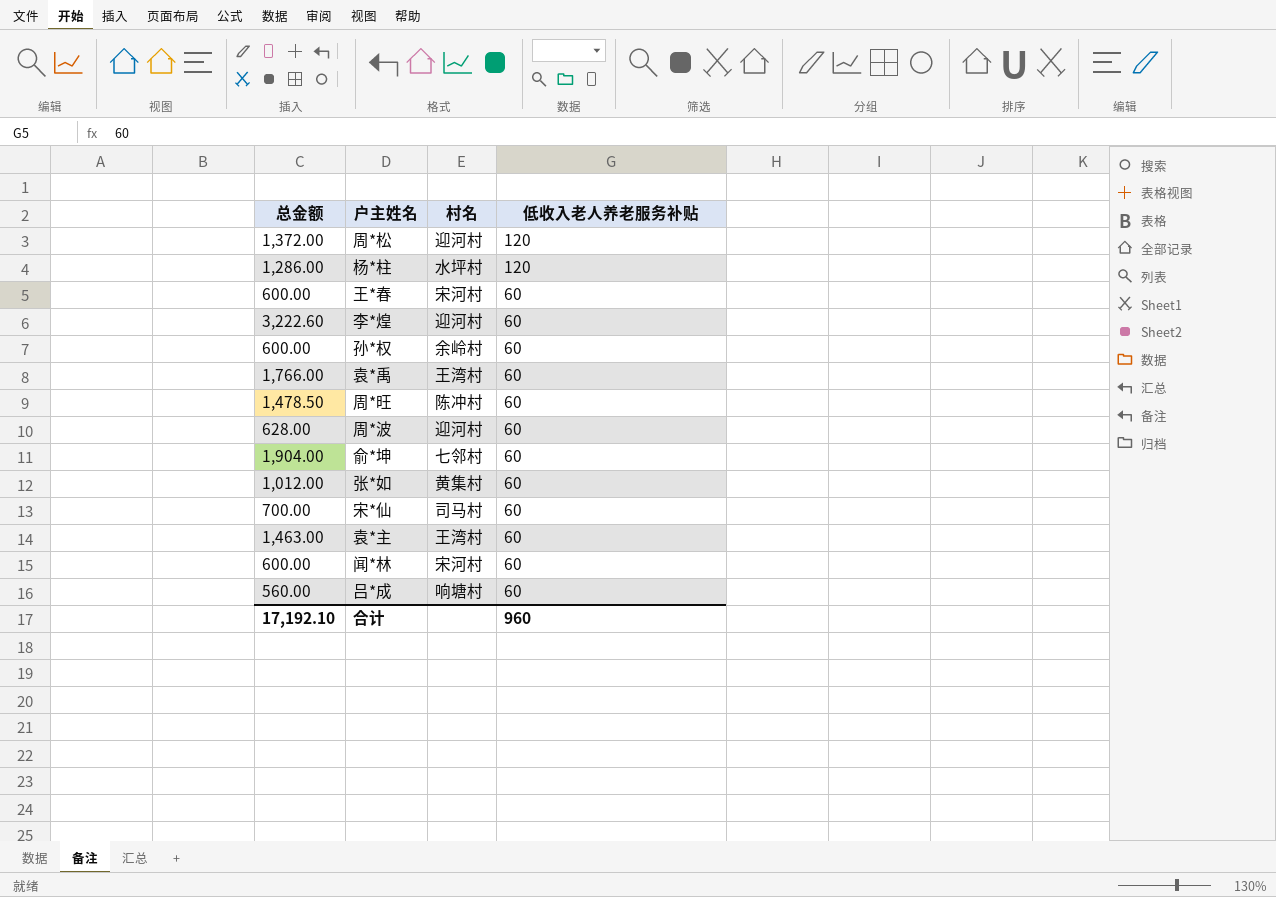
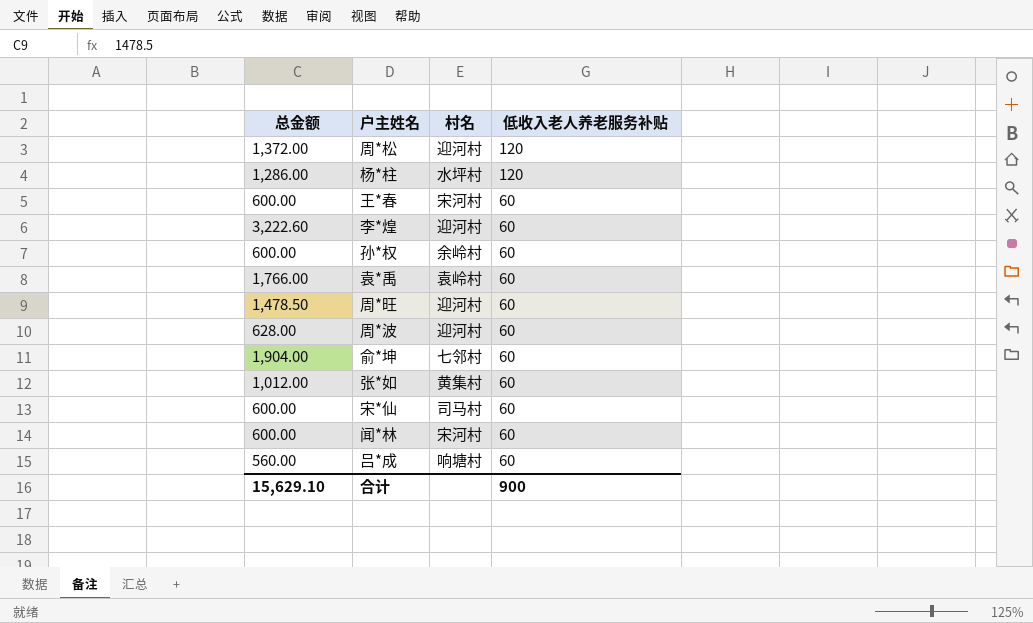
row 袁*主: 1,463.00 | 王湾村 | 60 -> none
袁*禹 | 村名: 王湾村 -> 袁岭村
周*旺 | 村名: 陈冲村 -> 迎河村
宋*仙 | 总金额: 700.00 -> 600.00
合计 | 总金额: 17,192.10 -> 15,629.10
合计 | 低收入老人养老服务补贴: 960 -> 900

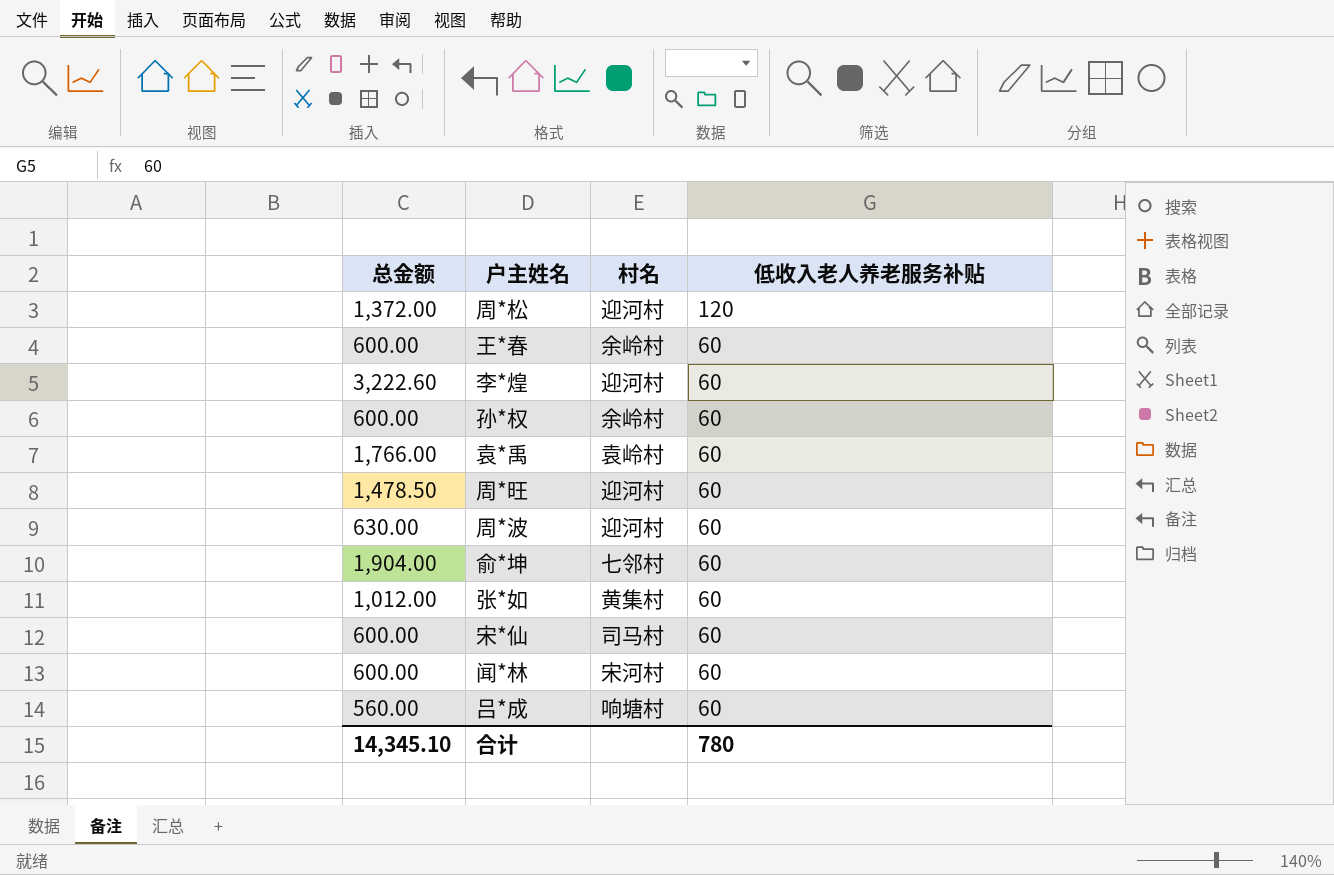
row 杨*柱: 1,286.00 | 水坪村 | 120 -> none
王*春 | 村名: 宋河村 -> 余岭村
周*波 | 总金额: 628.00 -> 630.00
合计 | 总金额: 15,629.10 -> 14,345.10
合计 | 低收入老人养老服务补贴: 900 -> 780

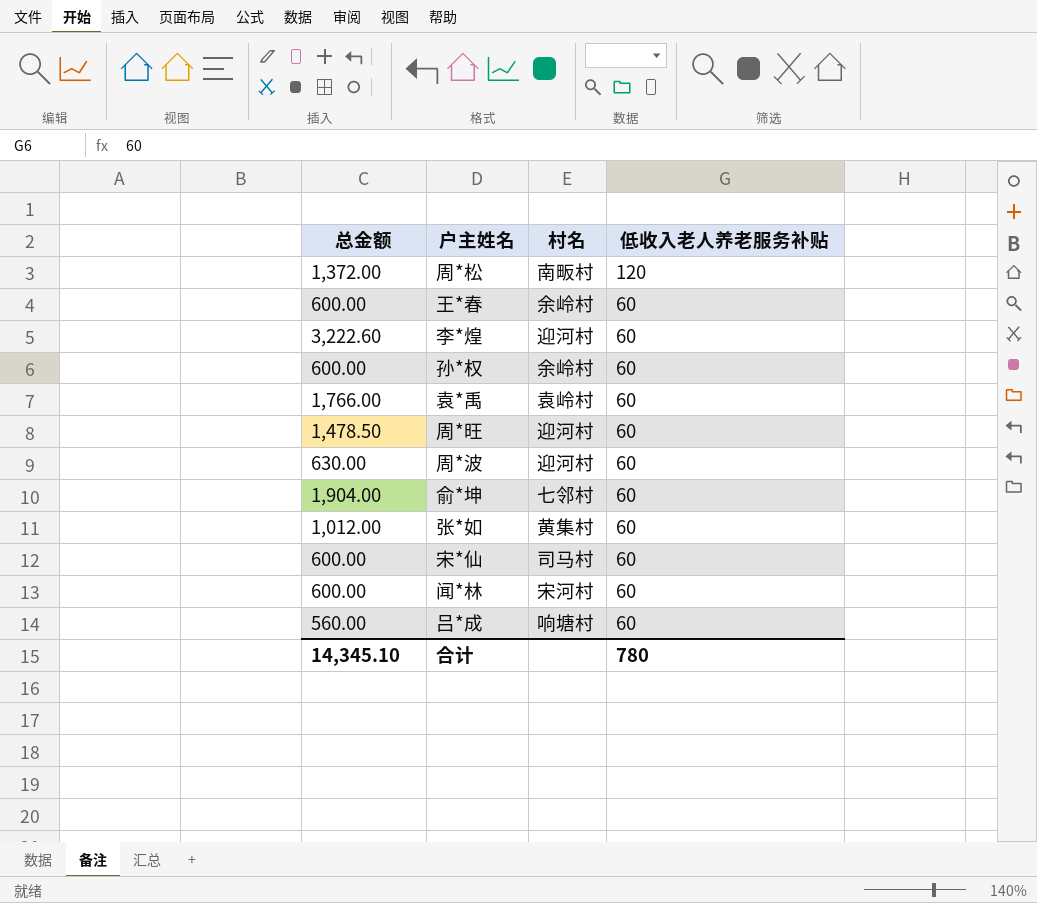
周*松 | 村名: 迎河村 -> 南畈村

